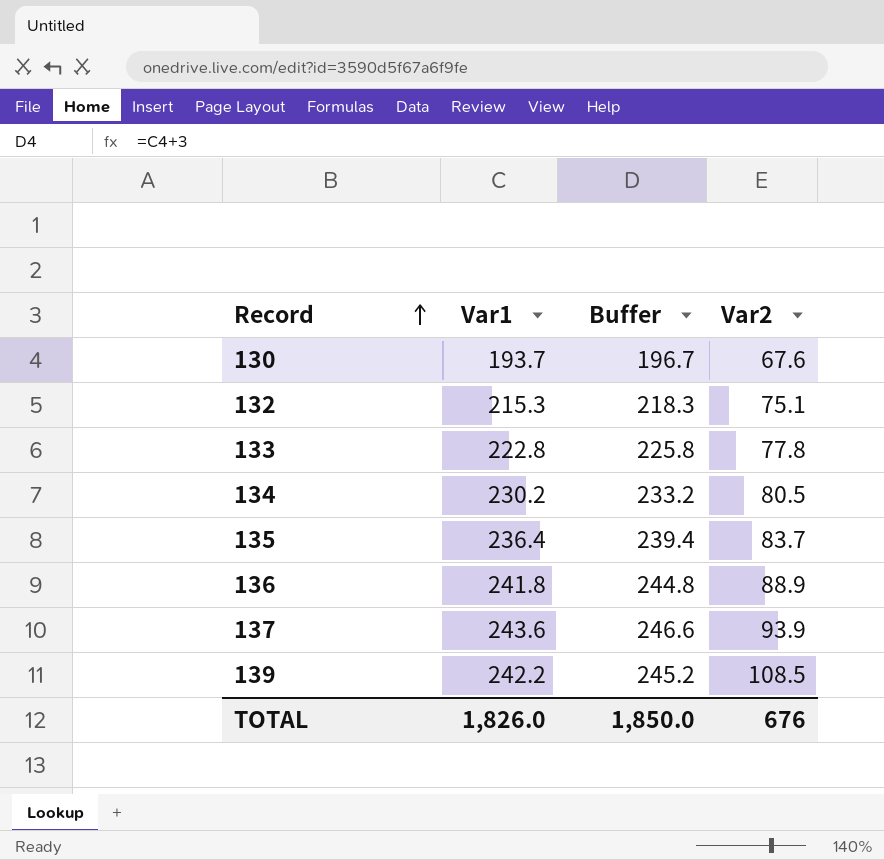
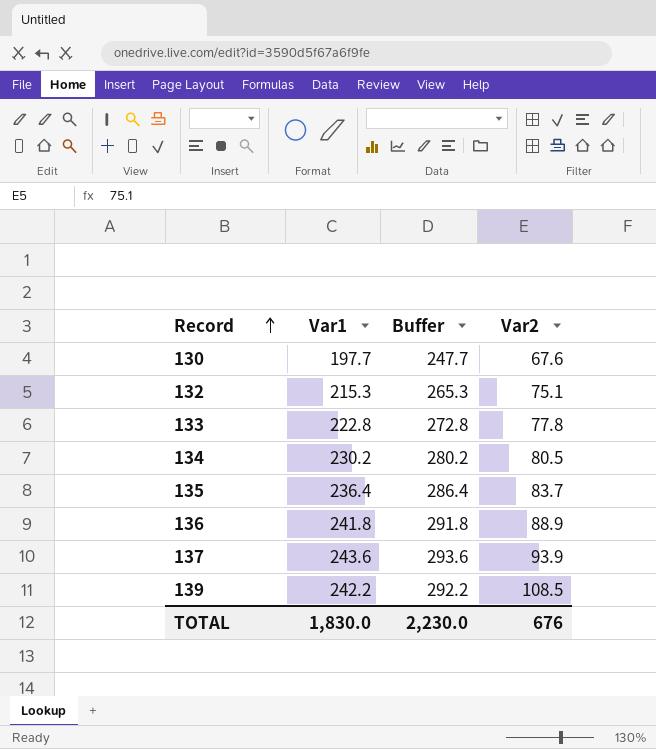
column Buffer | formula: [Var1] + 3 -> [Var1] + 50
130 | Var1: 193.7 -> 197.7
TOTAL | Var1: 1,826.0 -> 1,830.0
TOTAL | Buffer: 1,850.0 -> 2,230.0

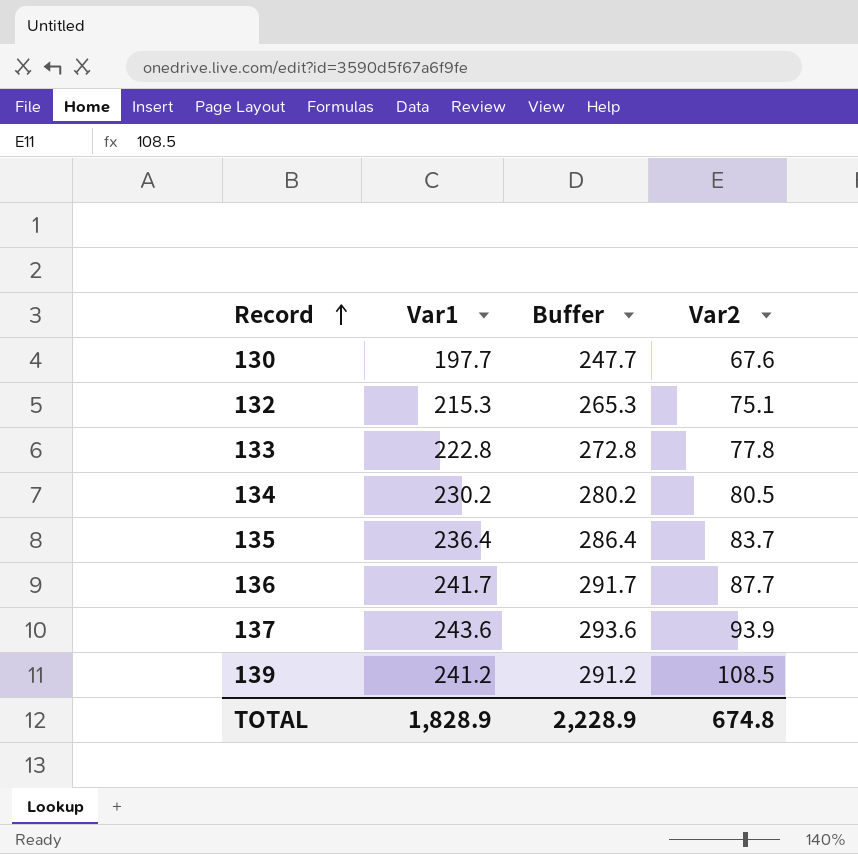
136 | Var1: 241.8 -> 241.7
136 | Buffer: 291.8 -> 291.7
136 | Var2: 88.9 -> 87.7
139 | Var1: 242.2 -> 241.2
139 | Buffer: 292.2 -> 291.2
TOTAL | Var1: 1,830.0 -> 1,828.9
TOTAL | Buffer: 2,230.0 -> 2,228.9
TOTAL | Var2: 676 -> 674.8

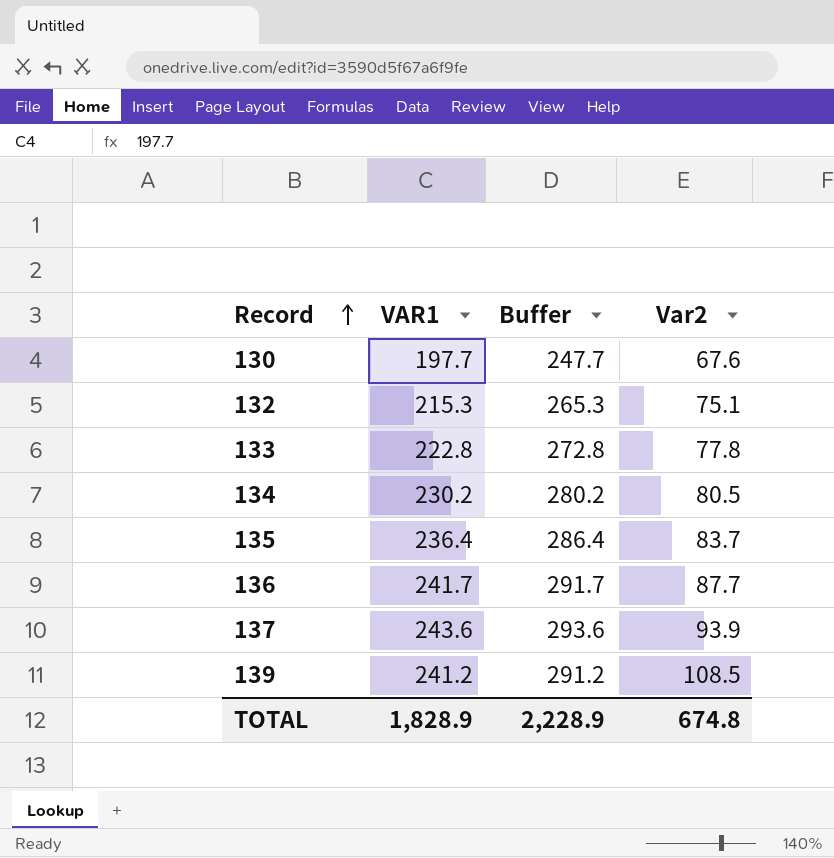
column name: Var1 -> VAR1

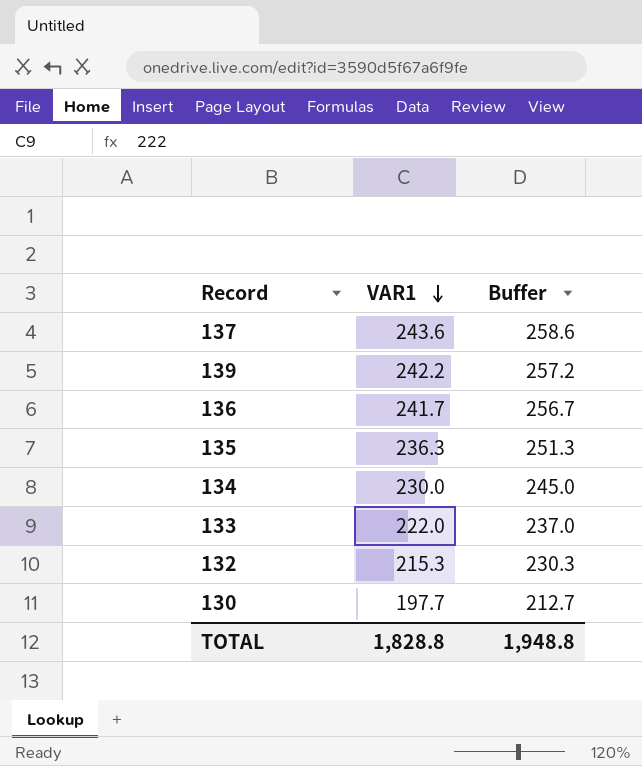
row order: Record ascending -> VAR1 descending
column Var2 | position: 4 -> none
column Buffer | formula: [VAR1] + 50 -> [VAR1] + 15
139 | VAR1: 241.2 -> 242.2
135 | VAR1: 236.4 -> 236.3
134 | VAR1: 230.2 -> 230.0
133 | VAR1: 222.8 -> 222.0
TOTAL | VAR1: 1,828.9 -> 1,828.8
TOTAL | Buffer: 2,228.9 -> 1,948.8

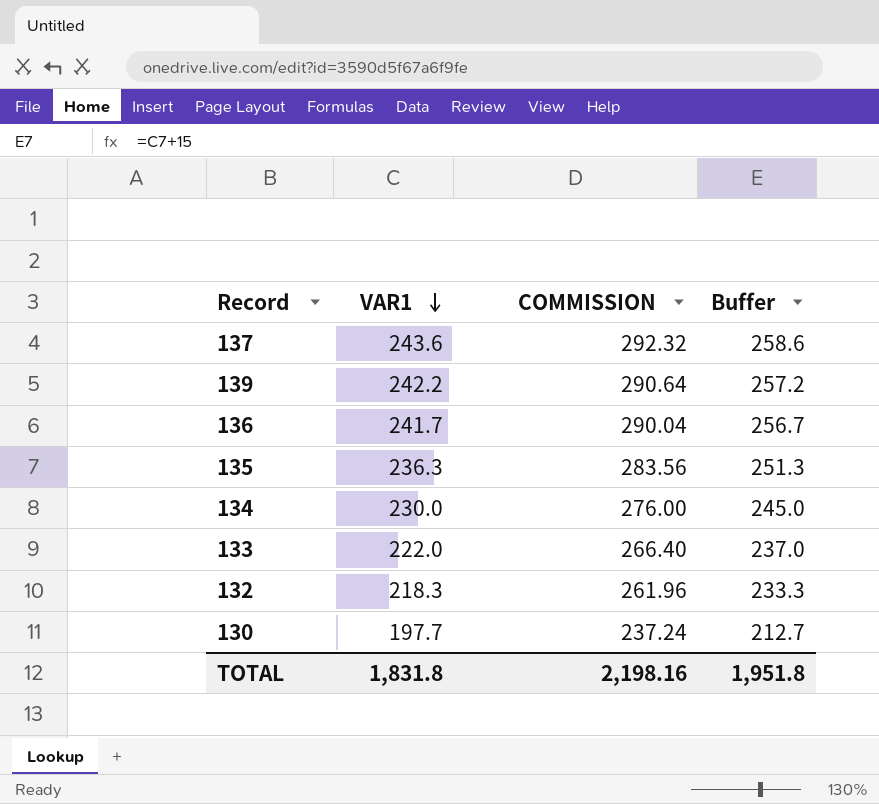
column COMMISSION | formula: none -> [VAR1] * 1.2
132 | VAR1: 215.3 -> 218.3
132 | Buffer: 230.3 -> 233.3
TOTAL | VAR1: 1,828.8 -> 1,831.8
TOTAL | Buffer: 1,948.8 -> 1,951.8

